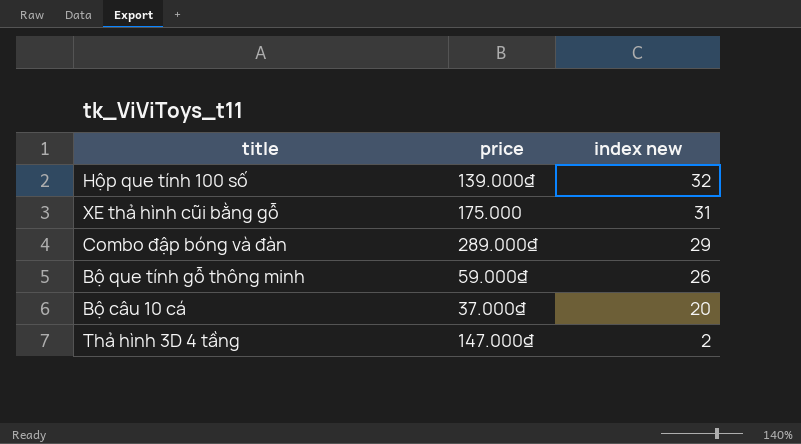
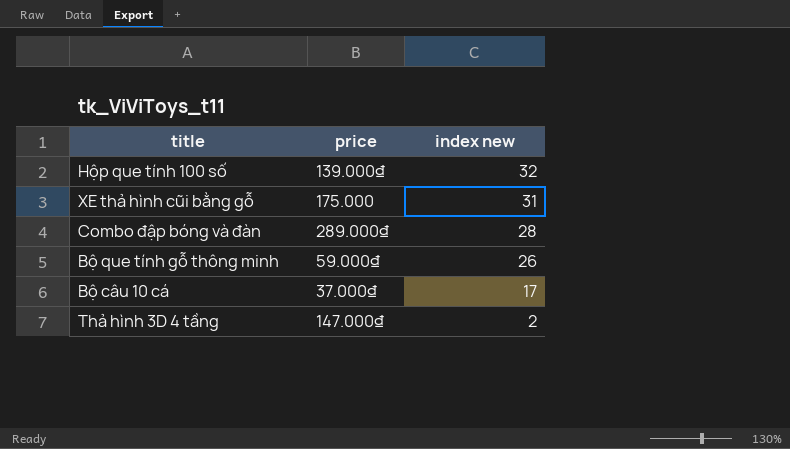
Combo đập bóng và đàn | index new: 29 -> 28
Bộ câu 10 cá | index new: 20 -> 17

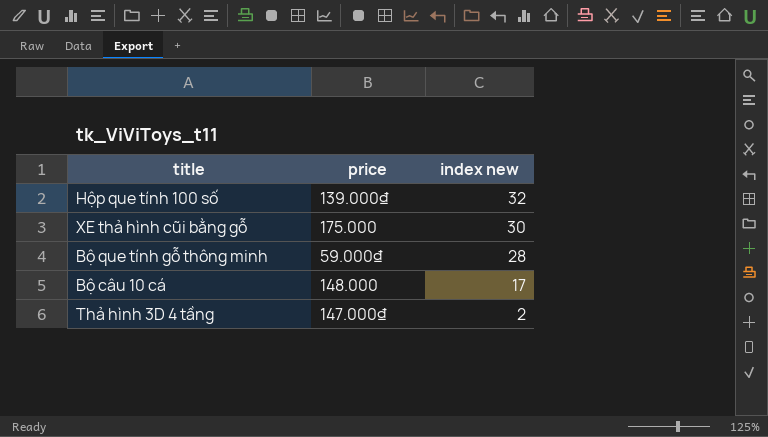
row Combo đập bóng và đàn: 289.000₫ | 28 -> none
XE thả hình cũi bằng gỗ | index new: 31 -> 30
Bộ que tính gỗ thông minh | index new: 26 -> 28
Bộ câu 10 cá | price: 37.000₫ -> 148.000

